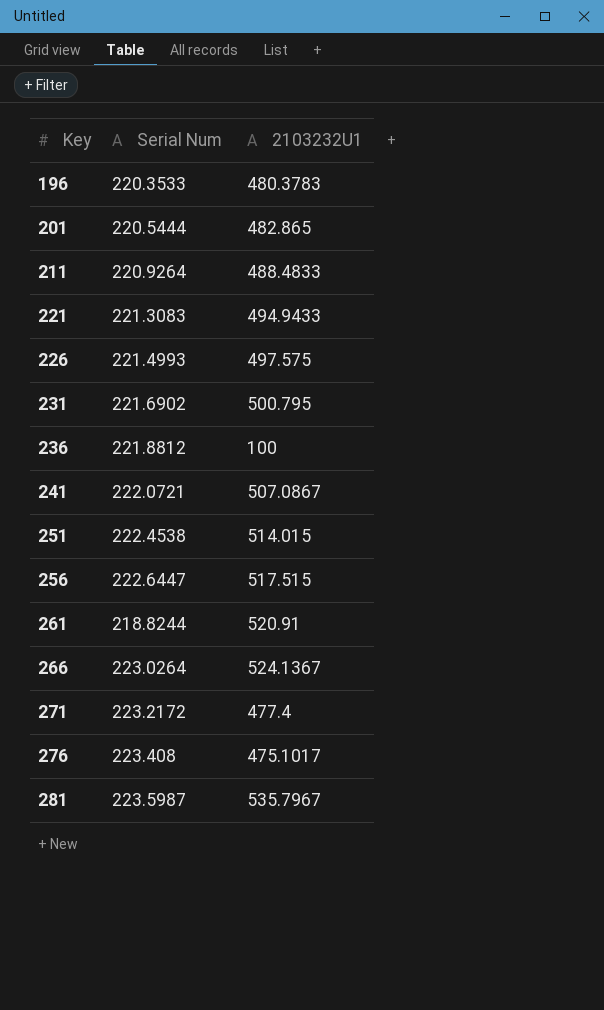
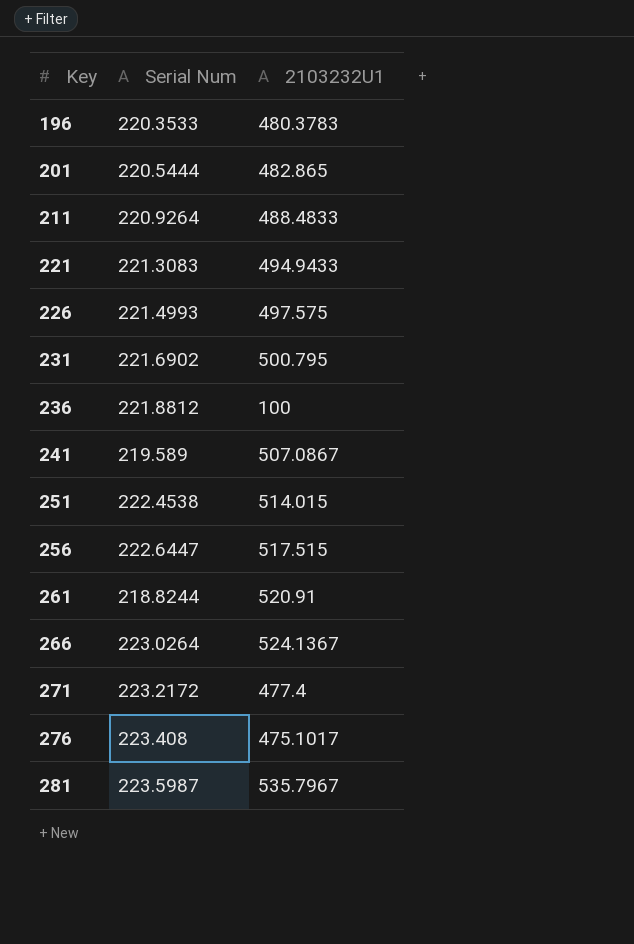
241 | Serial Num: 222.0721 -> 219.589

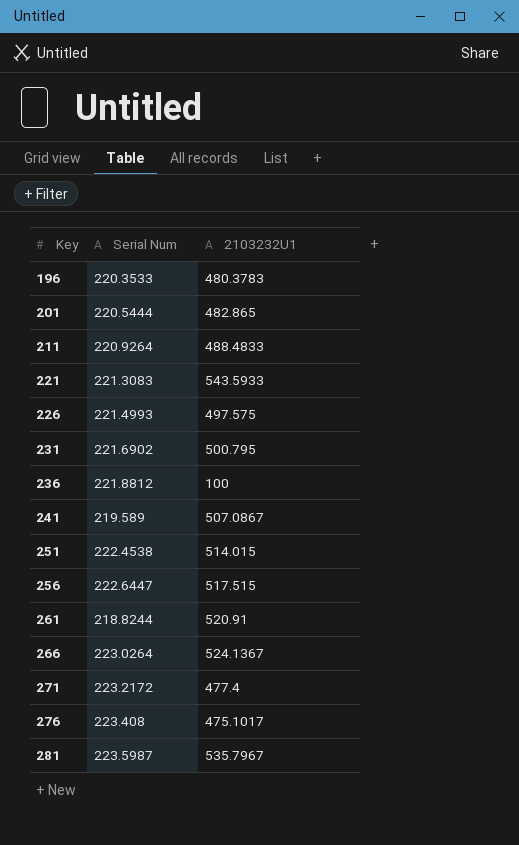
221 | 2103232U1: 494.9433 -> 543.5933

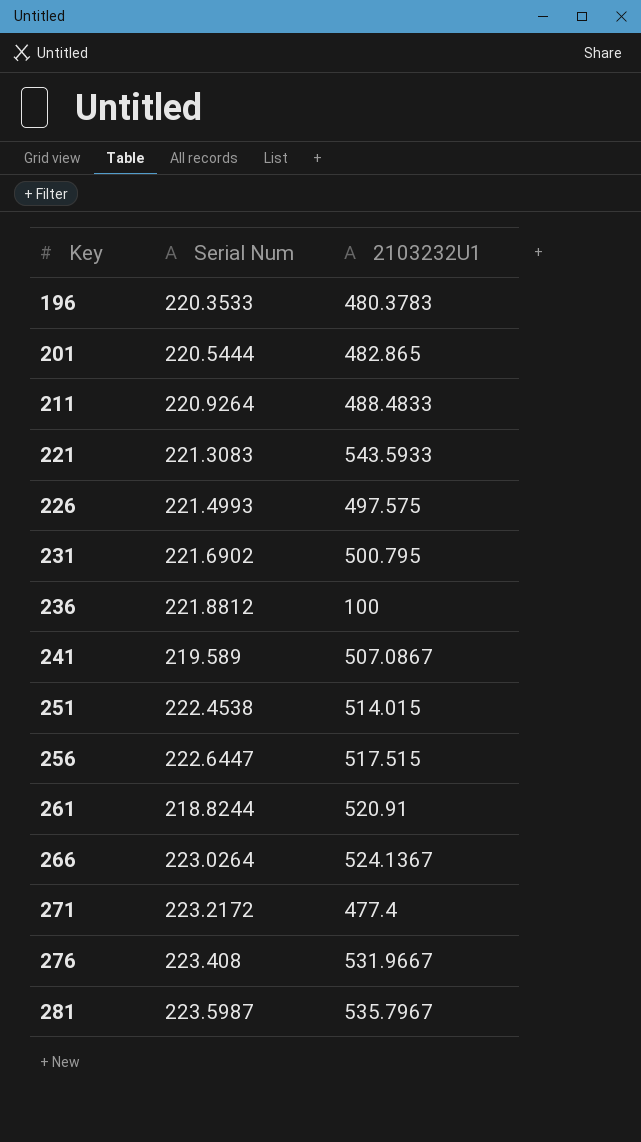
276 | 2103232U1: 475.1017 -> 531.9667

